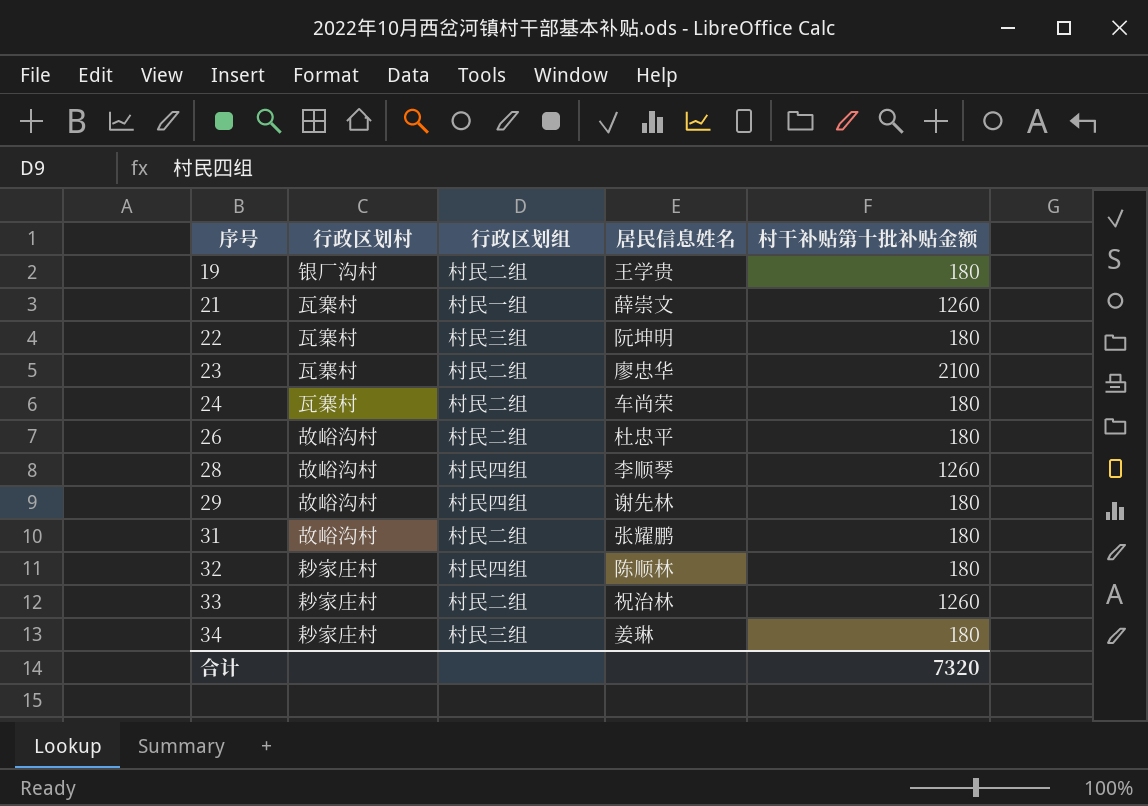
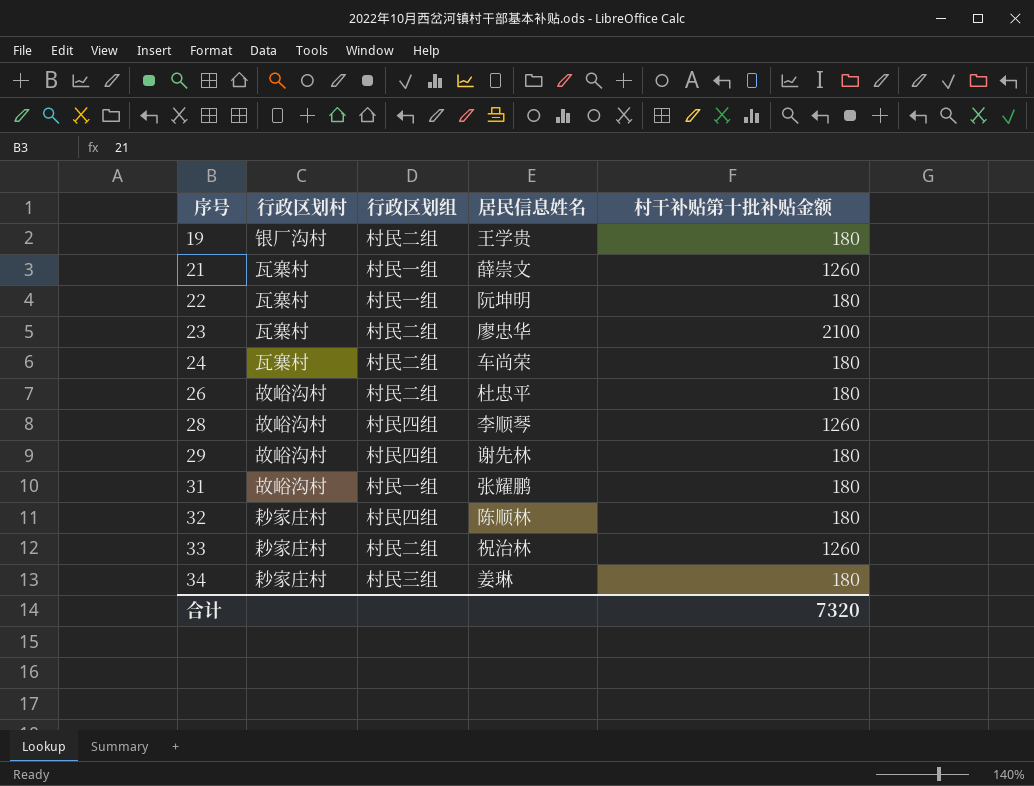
22 | 行政区划组: 村民三组 -> 村民一组
31 | 行政区划组: 村民二组 -> 村民一组

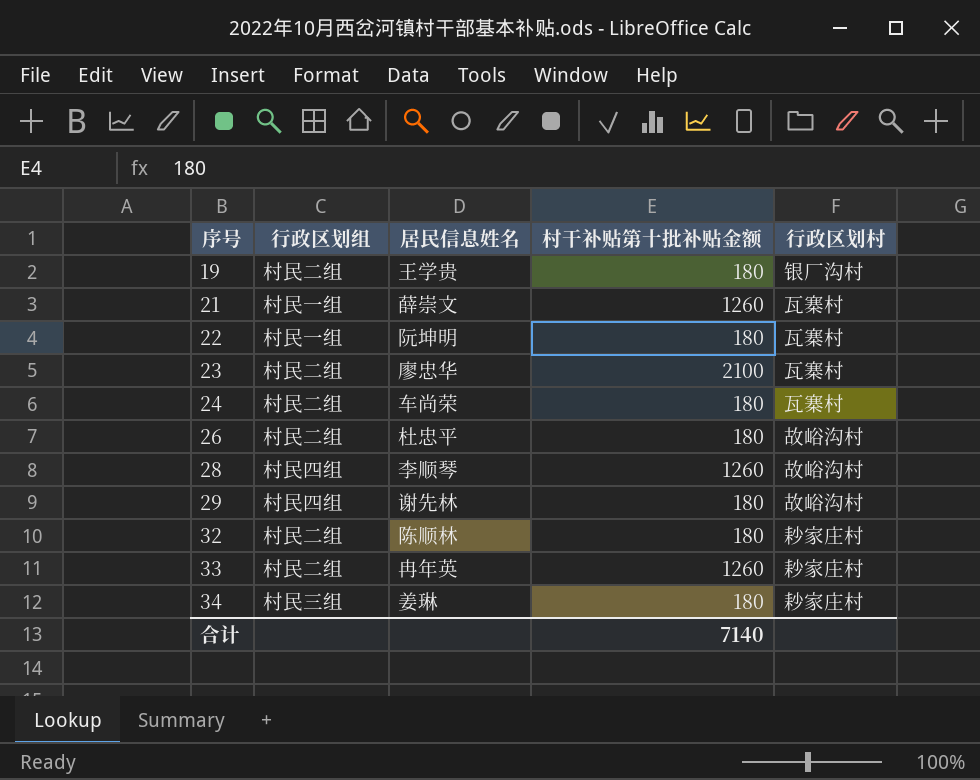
column 行政区划村 | position: 2 -> 5
row 31: 故峪沟村 | 村民一组 | 张耀鹏 | 180 -> none
32 | 行政区划组: 村民四组 -> 村民二组
33 | 居民信息姓名: 祝治林 -> 冉年英
合计 | 村干补贴第十批补贴金额: 7320 -> 7140

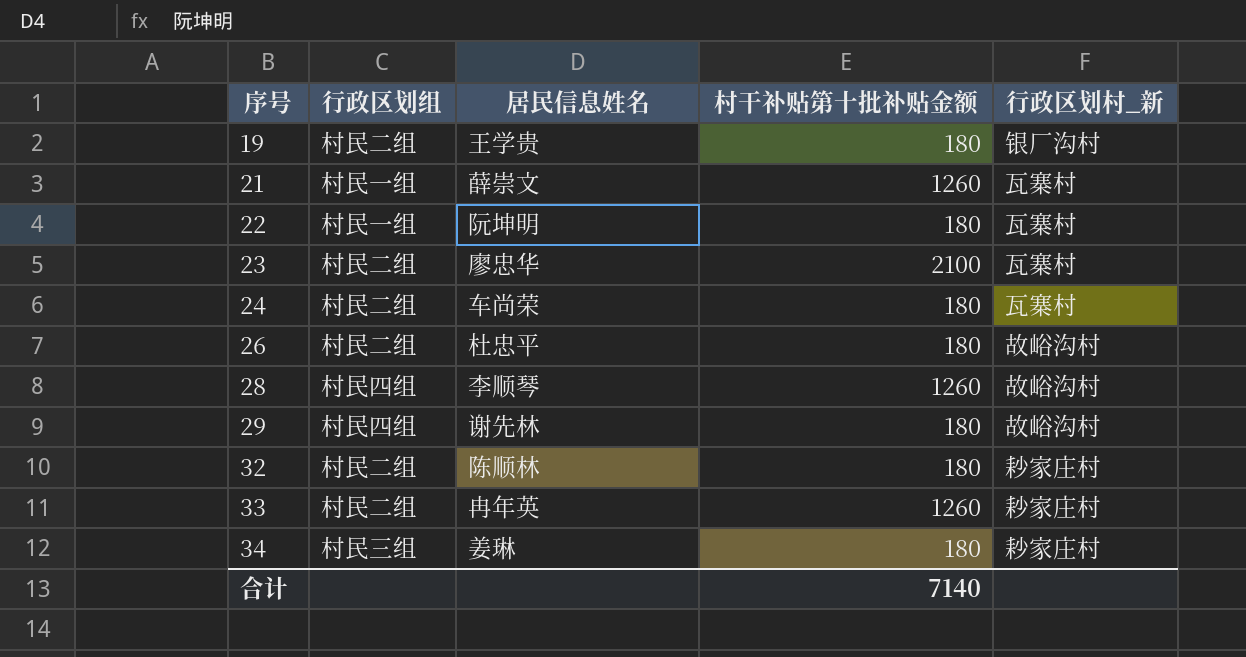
column name: 行政区划村 -> 行政区划村_新

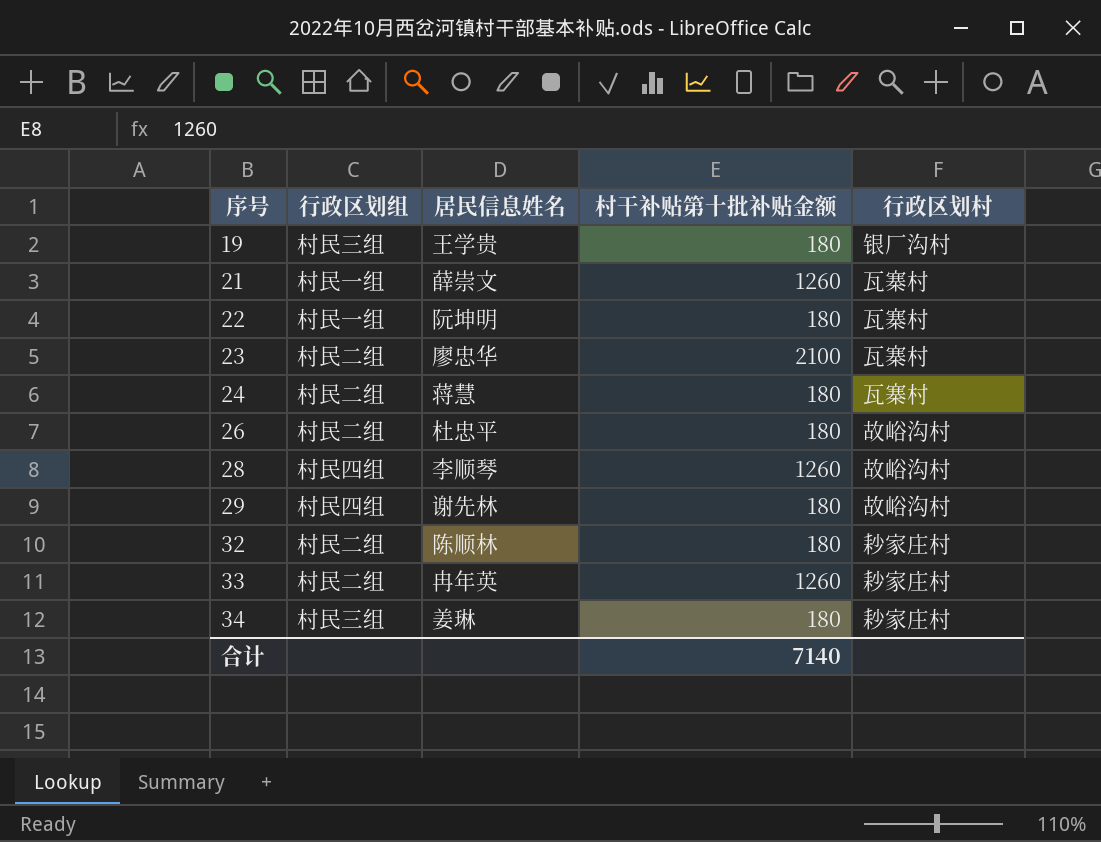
column name: 行政区划村_新 -> 行政区划村
19 | 行政区划组: 村民二组 -> 村民三组
24 | 居民信息姓名: 车尚荣 -> 蒋慧

